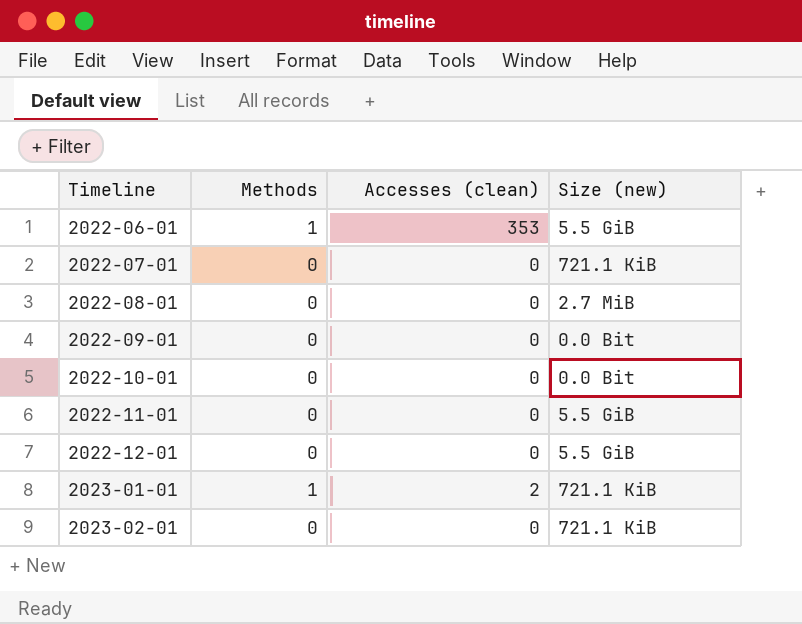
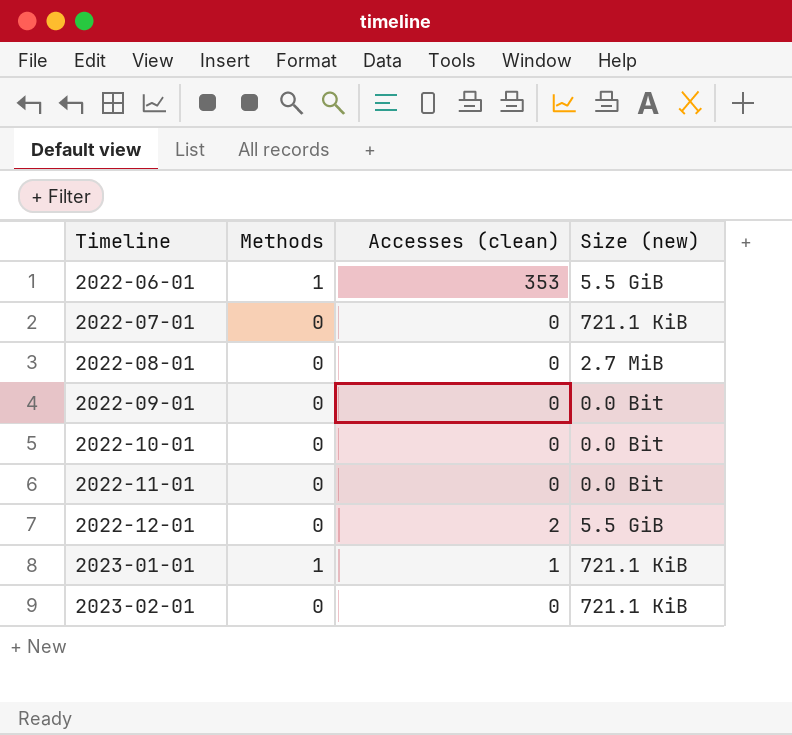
2022-11-01 | Size (new): 5.5 GiB -> 0.0 Bit
2022-12-01 | Accesses (clean): 0 -> 2
2023-01-01 | Accesses (clean): 2 -> 1

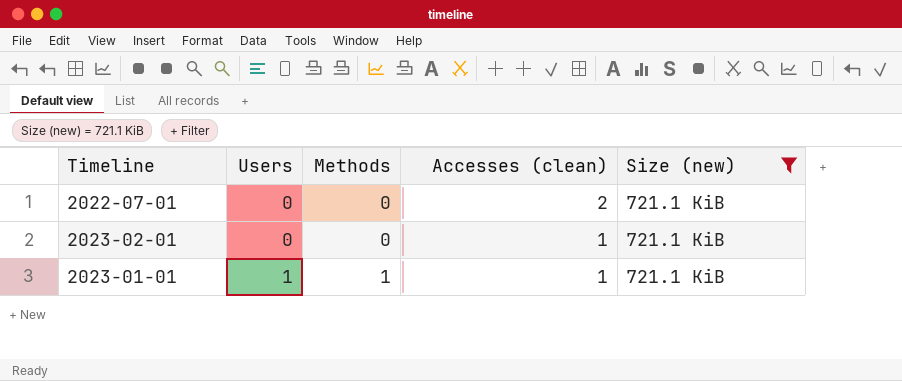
filter: none -> Size (new) = 721.1 KiB
row order: Timeline ascending -> Users ascending
column Users | position: none -> 2
2022-07-01 | Accesses (clean): 0 -> 2
2023-02-01 | Accesses (clean): 0 -> 1

